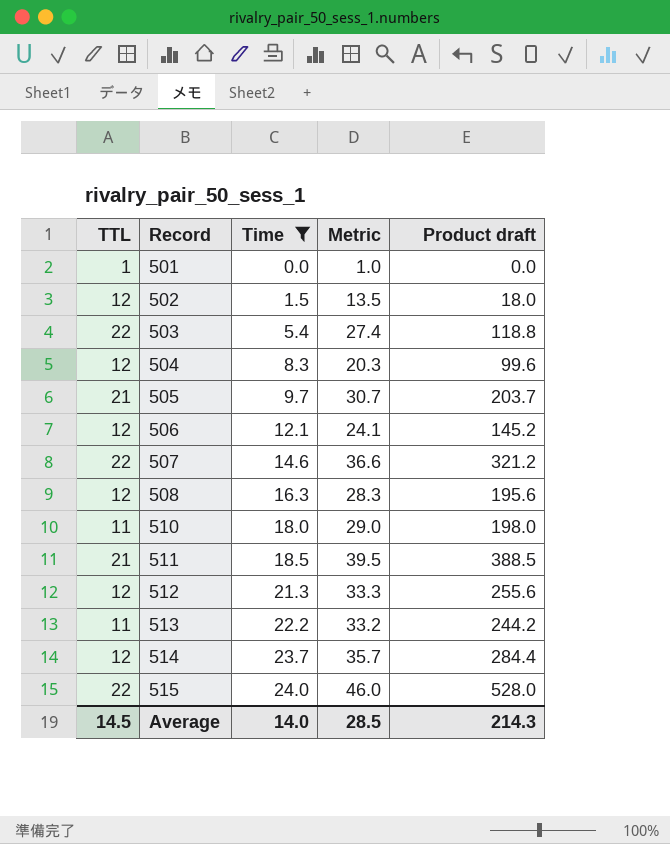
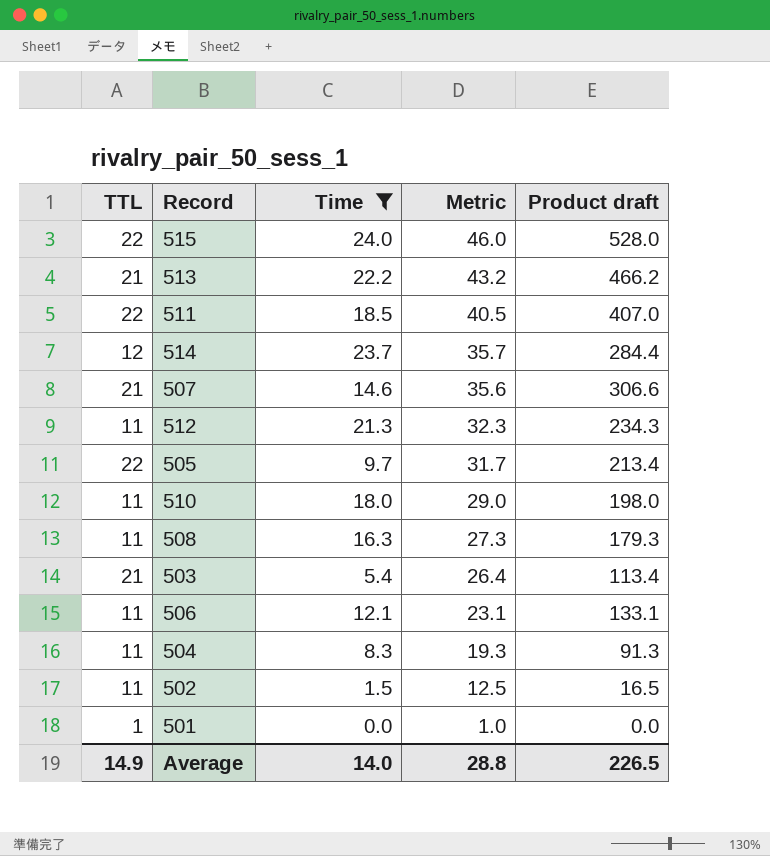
row order: Record ascending -> Metric descending
513 | TTL: 11 -> 21
513 | Metric: 33.2 -> 43.2
513 | Product draft: 244.2 -> 466.2
511 | TTL: 21 -> 22
511 | Metric: 39.5 -> 40.5
511 | Product draft: 388.5 -> 407.0
507 | TTL: 22 -> 21
507 | Metric: 36.6 -> 35.6
507 | Product draft: 321.2 -> 306.6
512 | TTL: 12 -> 11
512 | Metric: 33.3 -> 32.3
512 | Product draft: 255.6 -> 234.3
505 | TTL: 21 -> 22
505 | Metric: 30.7 -> 31.7
505 | Product draft: 203.7 -> 213.4
508 | TTL: 12 -> 11
508 | Metric: 28.3 -> 27.3
508 | Product draft: 195.6 -> 179.3
503 | TTL: 22 -> 21
503 | Metric: 27.4 -> 26.4
503 | Product draft: 118.8 -> 113.4
506 | TTL: 12 -> 11
506 | Metric: 24.1 -> 23.1
506 | Product draft: 145.2 -> 133.1
504 | TTL: 12 -> 11
504 | Metric: 20.3 -> 19.3
504 | Product draft: 99.6 -> 91.3
502 | TTL: 12 -> 11
502 | Metric: 13.5 -> 12.5
502 | Product draft: 18.0 -> 16.5
Average | TTL: 14.5 -> 14.9
Average | Metric: 28.5 -> 28.8
Average | Product draft: 214.3 -> 226.5

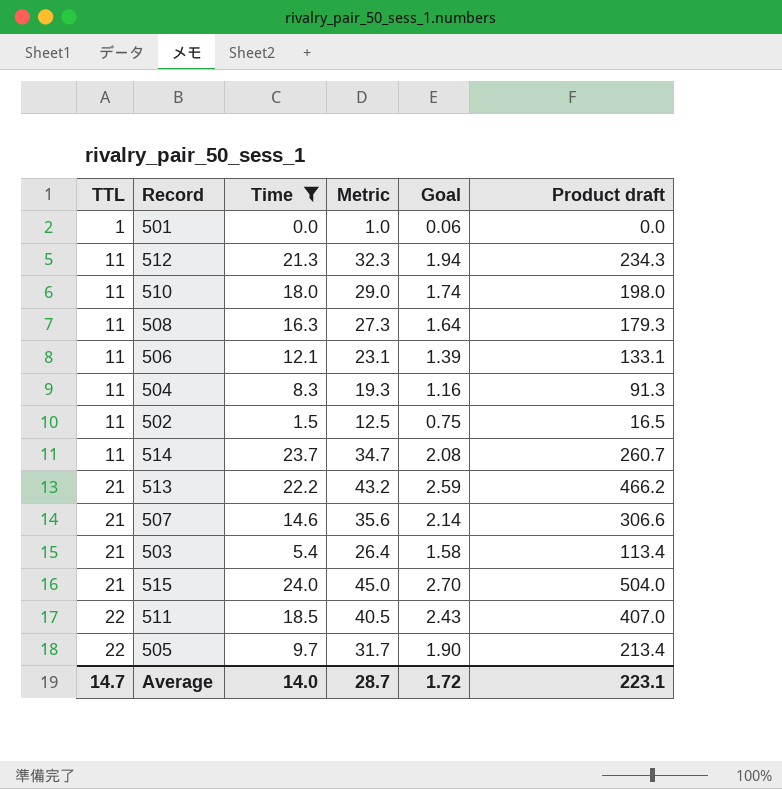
row order: Metric descending -> TTL ascending
column Goal | formula: none -> [Metric] * 0.06
514 | TTL: 12 -> 11
514 | Metric: 35.7 -> 34.7
514 | Product draft: 284.4 -> 260.7
515 | TTL: 22 -> 21
515 | Metric: 46.0 -> 45.0
515 | Product draft: 528.0 -> 504.0
Average | TTL: 14.9 -> 14.7
Average | Metric: 28.8 -> 28.7
Average | Product draft: 226.5 -> 223.1

